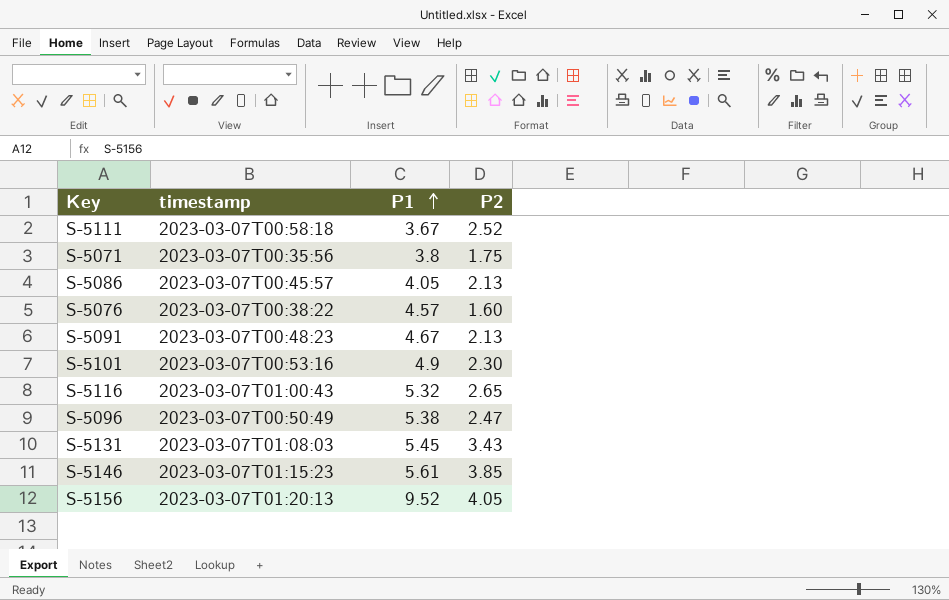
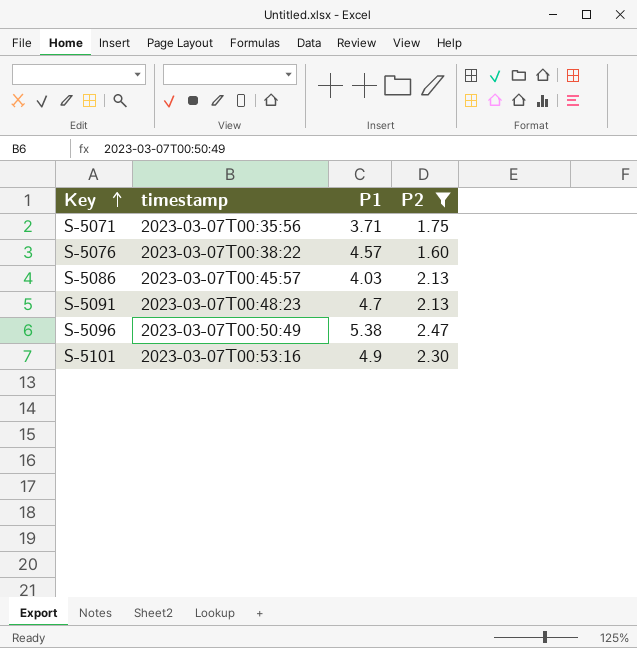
filter: none -> P2 <= 2.47
row order: P1 ascending -> Key ascending
S-5071 | P1: 3.8 -> 3.71
S-5086 | P1: 4.05 -> 4.03
S-5091 | P1: 4.67 -> 4.7

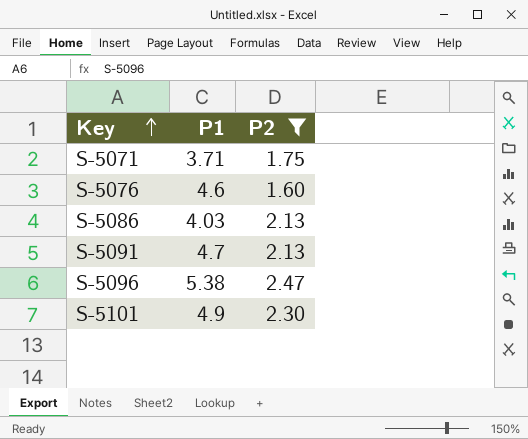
column timestamp | position: 2 -> none
S-5076 | P1: 4.57 -> 4.6

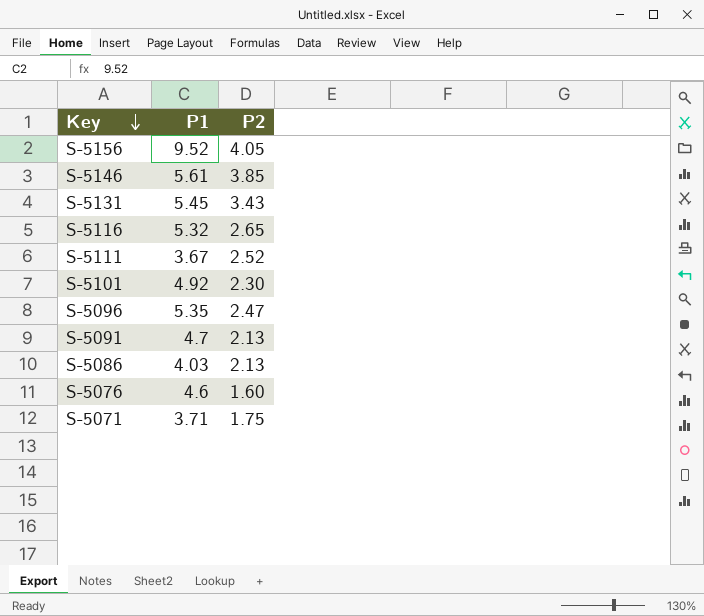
filter: P2 <= 2.47 -> none
row order: Key ascending -> Key descending
S-5101 | P1: 4.9 -> 4.92
S-5096 | P1: 5.38 -> 5.35

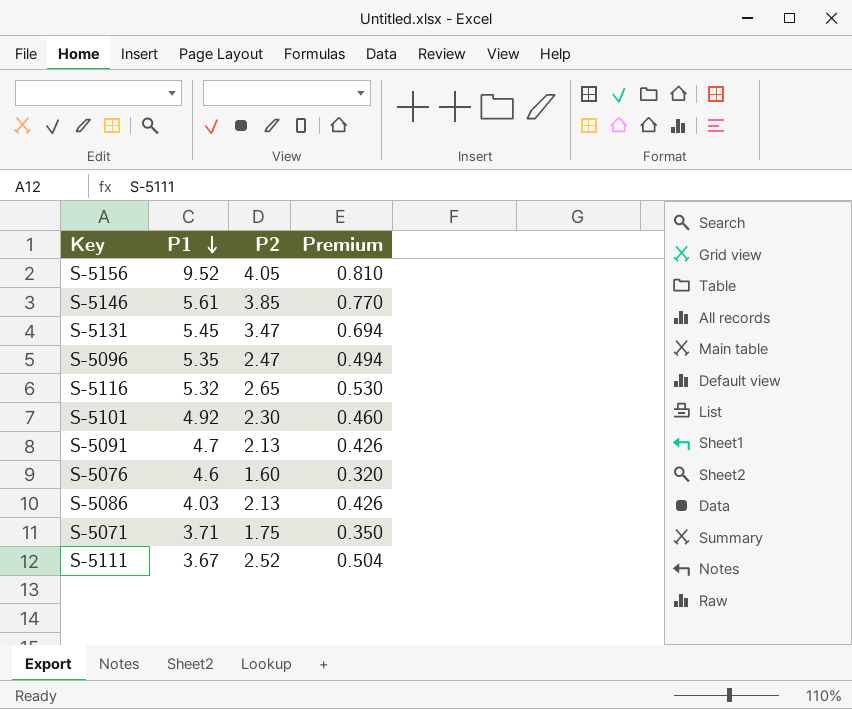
row order: Key descending -> P1 descending
column Premium | formula: none -> [P2] * 0.2
S-5131 | P2: 3.43 -> 3.47

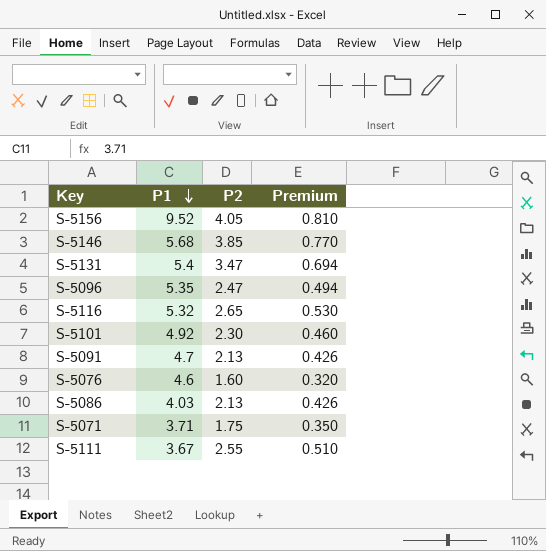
S-5146 | P1: 5.61 -> 5.68
S-5131 | P1: 5.45 -> 5.4
S-5111 | P2: 2.52 -> 2.55
S-5111 | Premium: 0.504 -> 0.510

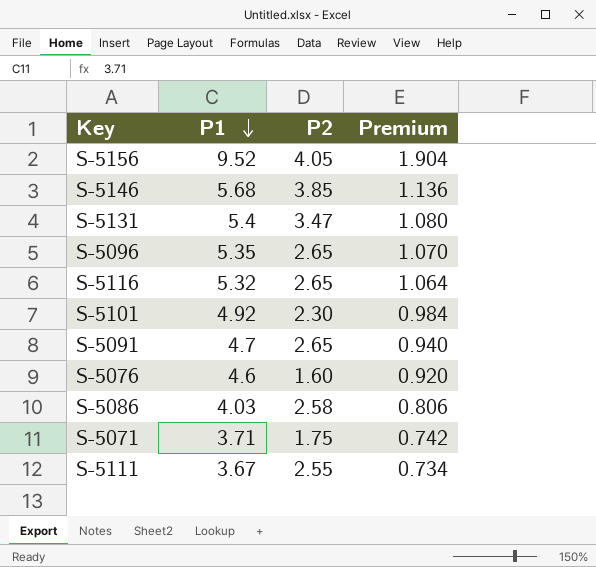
column Premium | formula: [P2] * 0.2 -> [P1] * 0.2
S-5096 | P2: 2.47 -> 2.65
S-5091 | P2: 2.13 -> 2.65
S-5086 | P2: 2.13 -> 2.58

